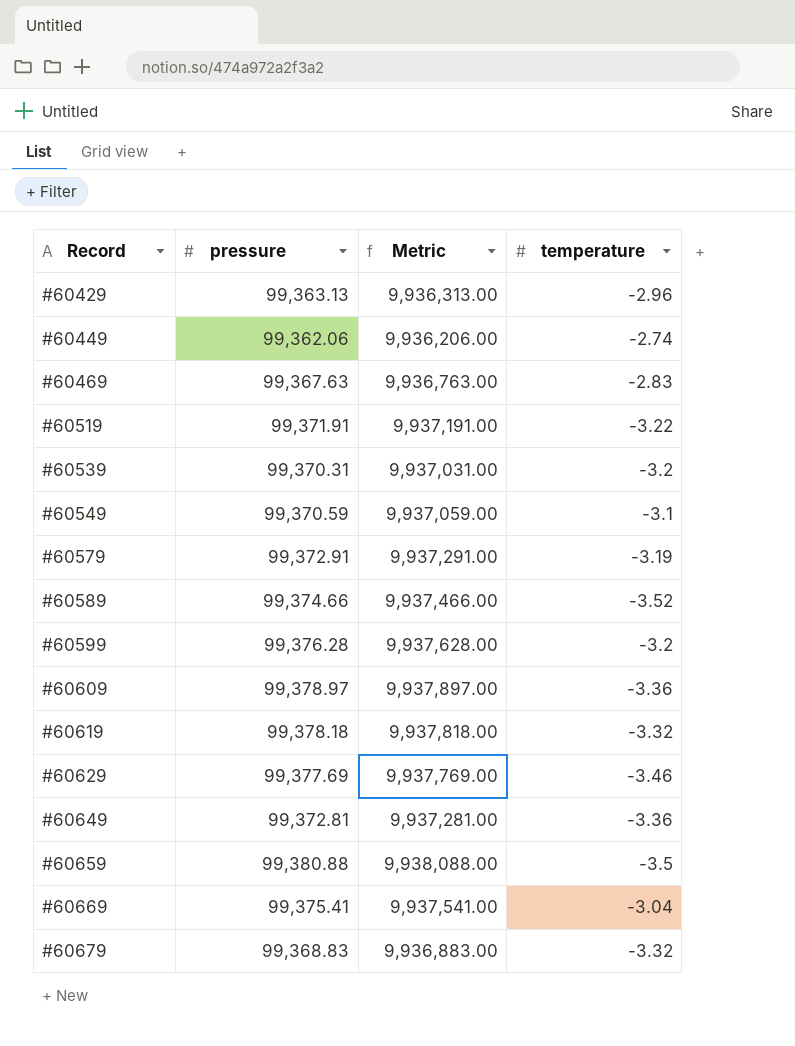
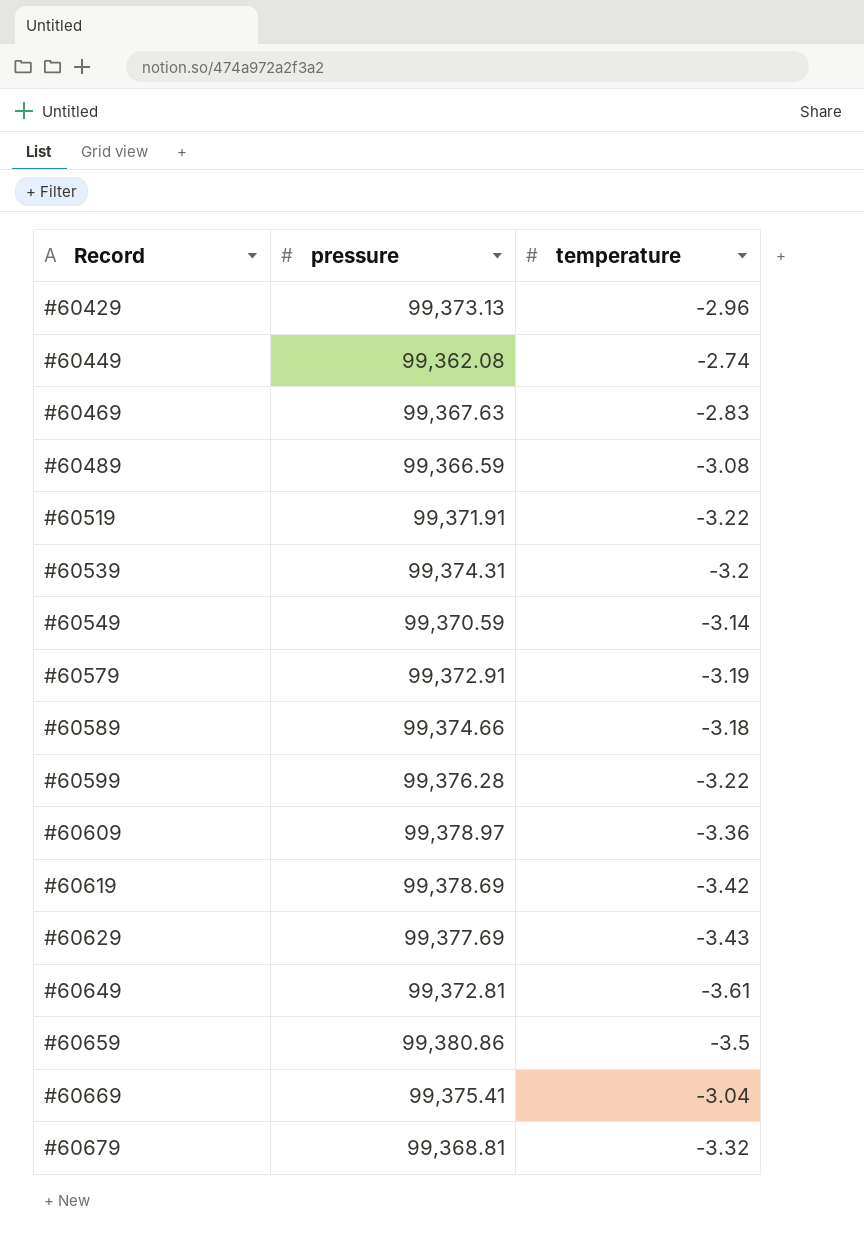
column Metric | formula: [pressure] * 100 -> none
#60429 | pressure: 99,363.13 -> 99,373.13
#60449 | pressure: 99,362.06 -> 99,362.08
row #60489: none -> 99,366.59 | -3.08
#60539 | pressure: 99,370.31 -> 99,374.31
#60549 | temperature: -3.1 -> -3.14
#60589 | temperature: -3.52 -> -3.18
#60599 | temperature: -3.2 -> -3.22
#60619 | pressure: 99,378.18 -> 99,378.69
#60619 | temperature: -3.32 -> -3.42
#60629 | temperature: -3.46 -> -3.43
#60649 | temperature: -3.36 -> -3.61
#60659 | pressure: 99,380.88 -> 99,380.86
#60679 | pressure: 99,368.83 -> 99,368.81

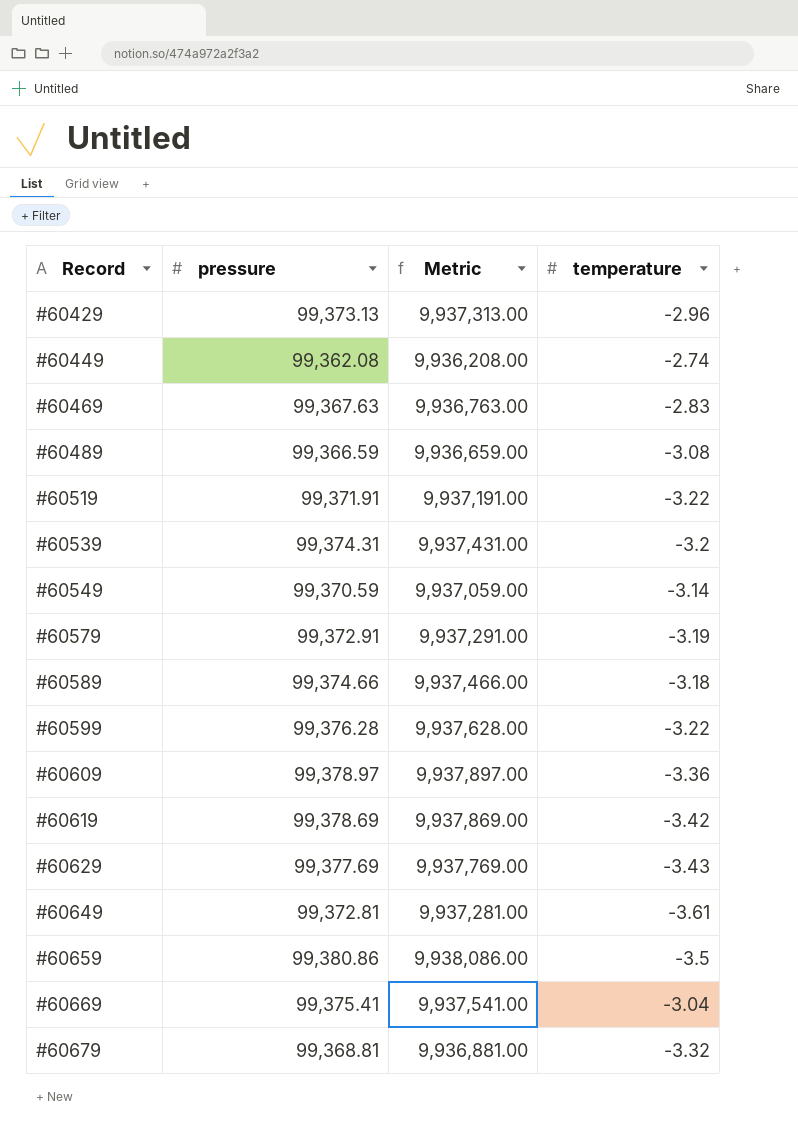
column Metric | formula: none -> [pressure] * 100

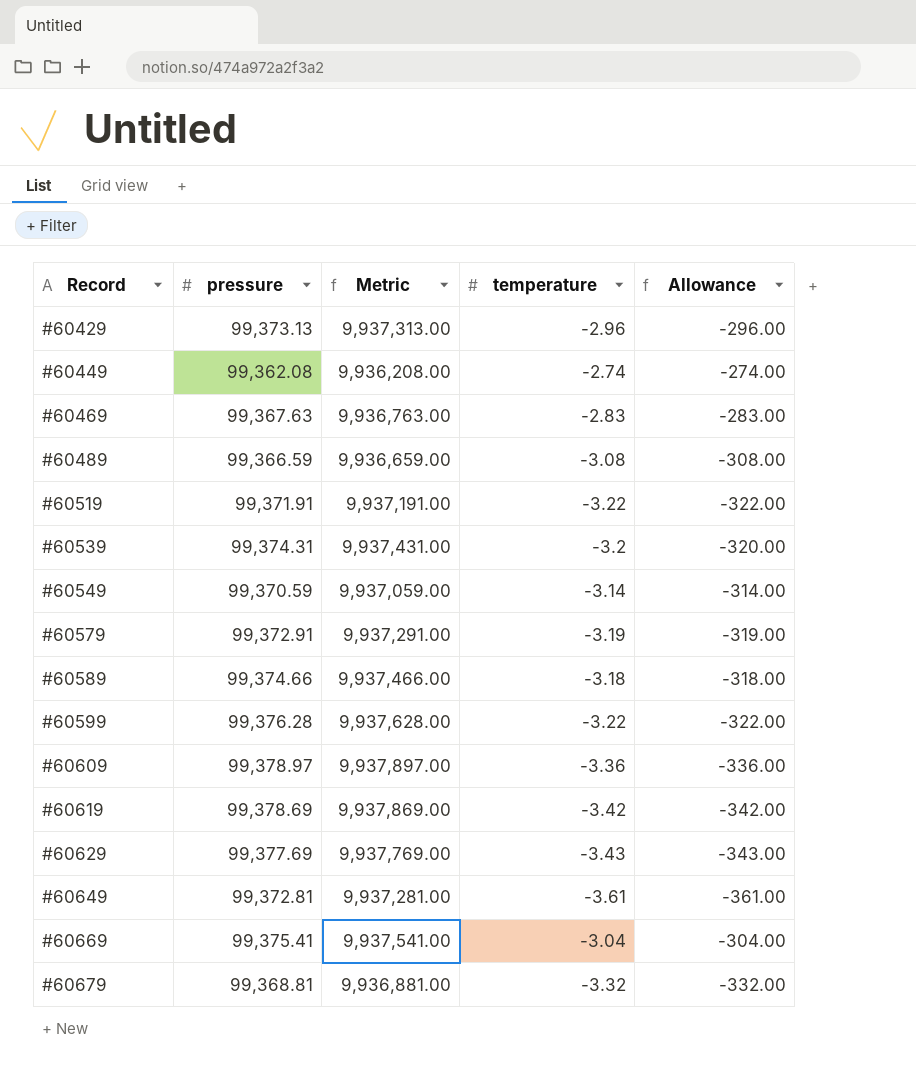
column Allowance | formula: none -> [temperature] * 100
row #60659: 99,380.86 | 9,938,086.00 | -3.5 -> none

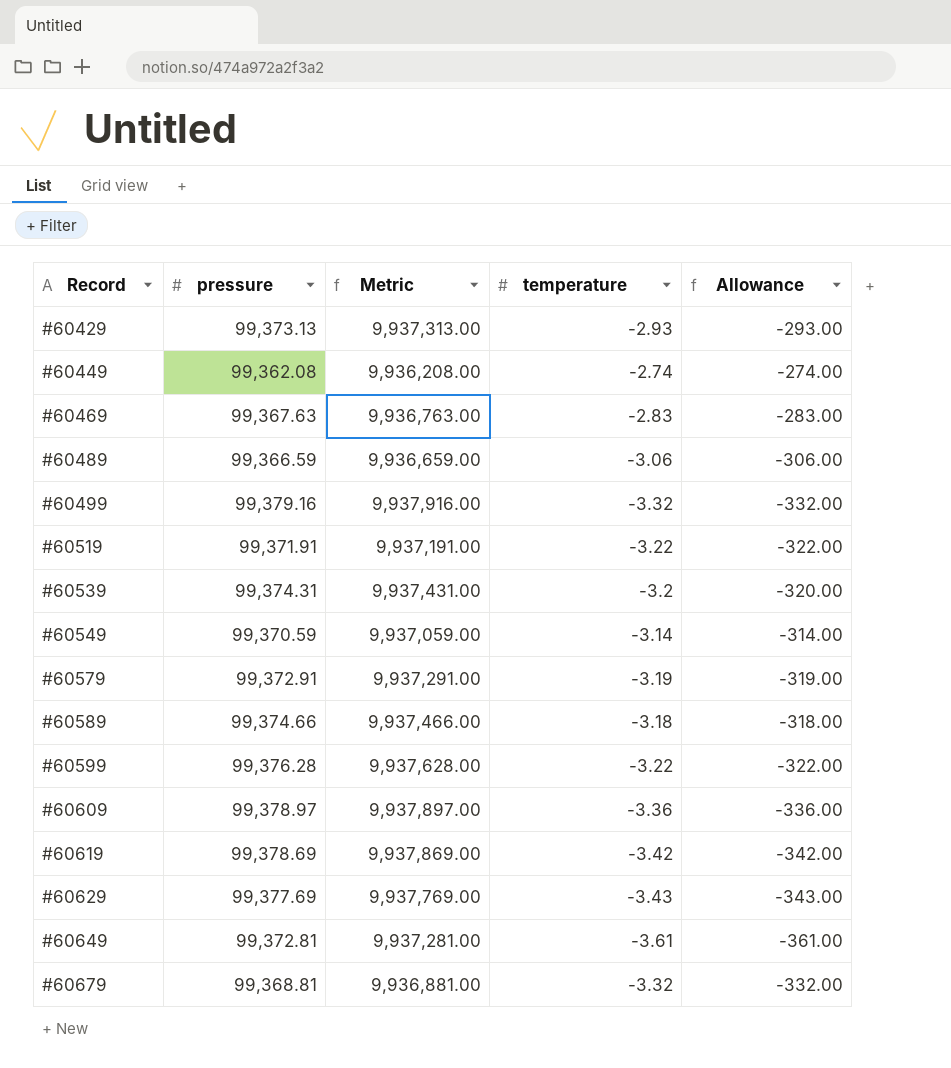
row #60669: 99,375.41 | 9,937,541.00 | -3.04 | -304.00 -> none
#60429 | temperature: -2.96 -> -2.93
#60429 | Allowance: -296.00 -> -293.00
#60489 | temperature: -3.08 -> -3.06
#60489 | Allowance: -308.00 -> -306.00
row #60499: none -> 99,379.16 | 9,937,916.00 | -3.32 | -332.00

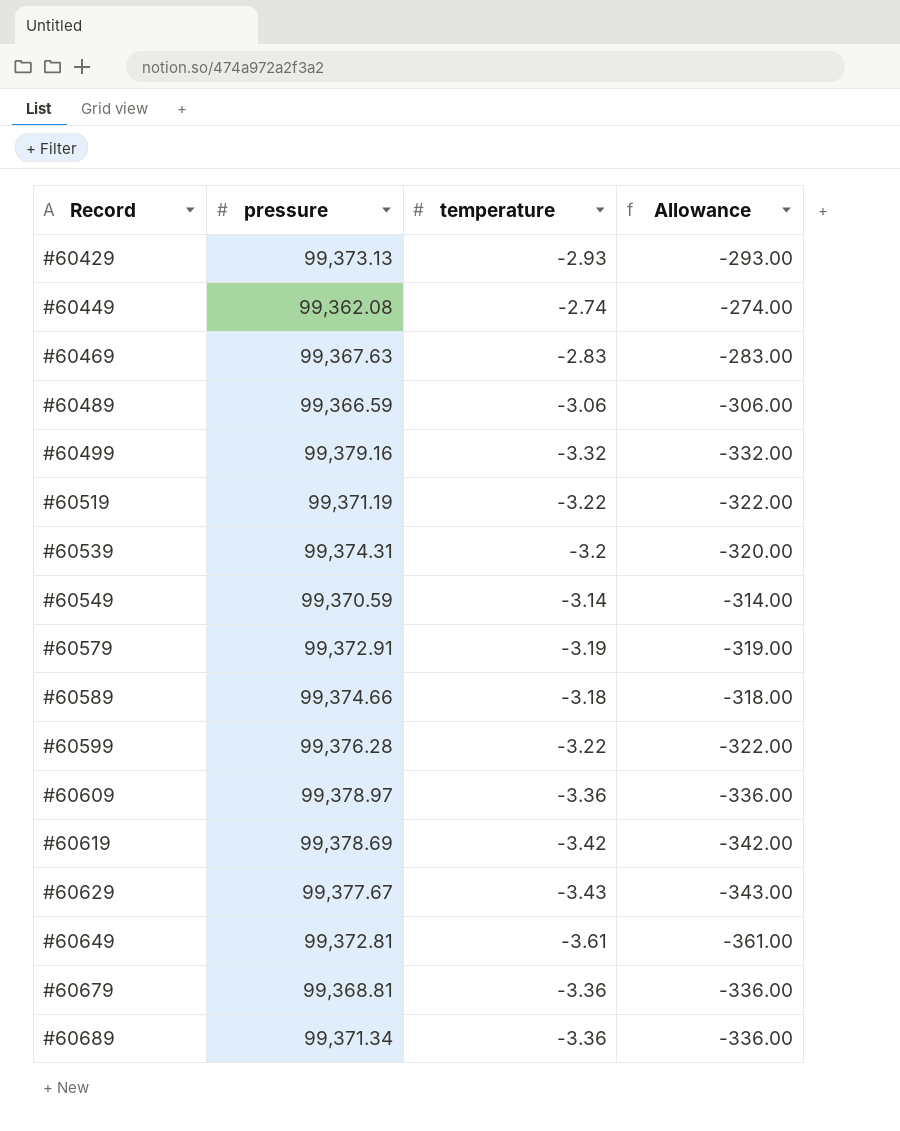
column Metric | formula: [pressure] * 100 -> none
#60519 | pressure: 99,371.91 -> 99,371.19
#60629 | pressure: 99,377.69 -> 99,377.67
#60679 | temperature: -3.32 -> -3.36
#60679 | Allowance: -332.00 -> -336.00
row #60689: none -> 99,371.34 | -3.36 | -336.00

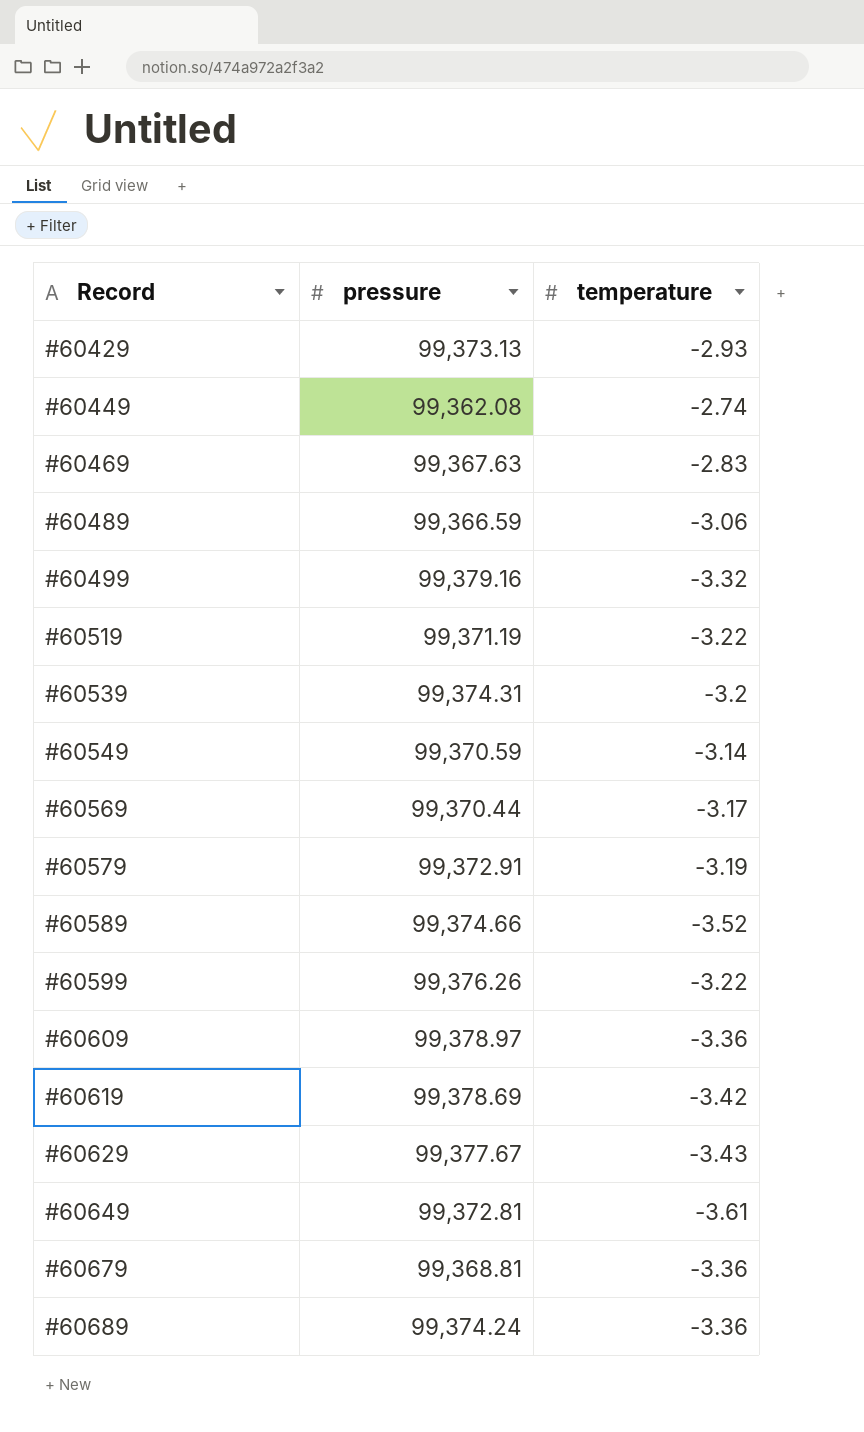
column Allowance | formula: [temperature] * 100 -> none
row #60569: none -> 99,370.44 | -3.17
#60589 | temperature: -3.18 -> -3.52
#60599 | pressure: 99,376.28 -> 99,376.26
#60689 | pressure: 99,371.34 -> 99,374.24

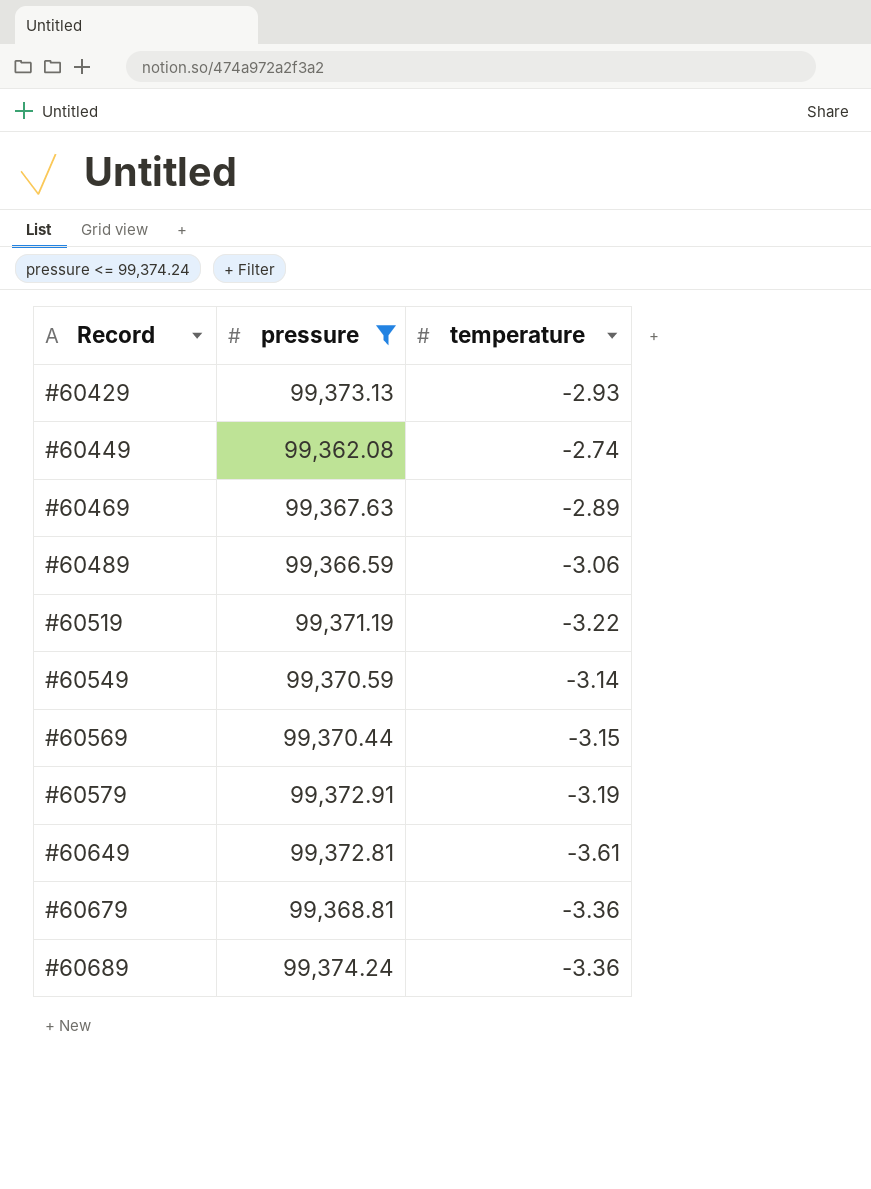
filter: none -> pressure <= 99,374.24
#60469 | temperature: -2.83 -> -2.89
#60569 | temperature: -3.17 -> -3.15

